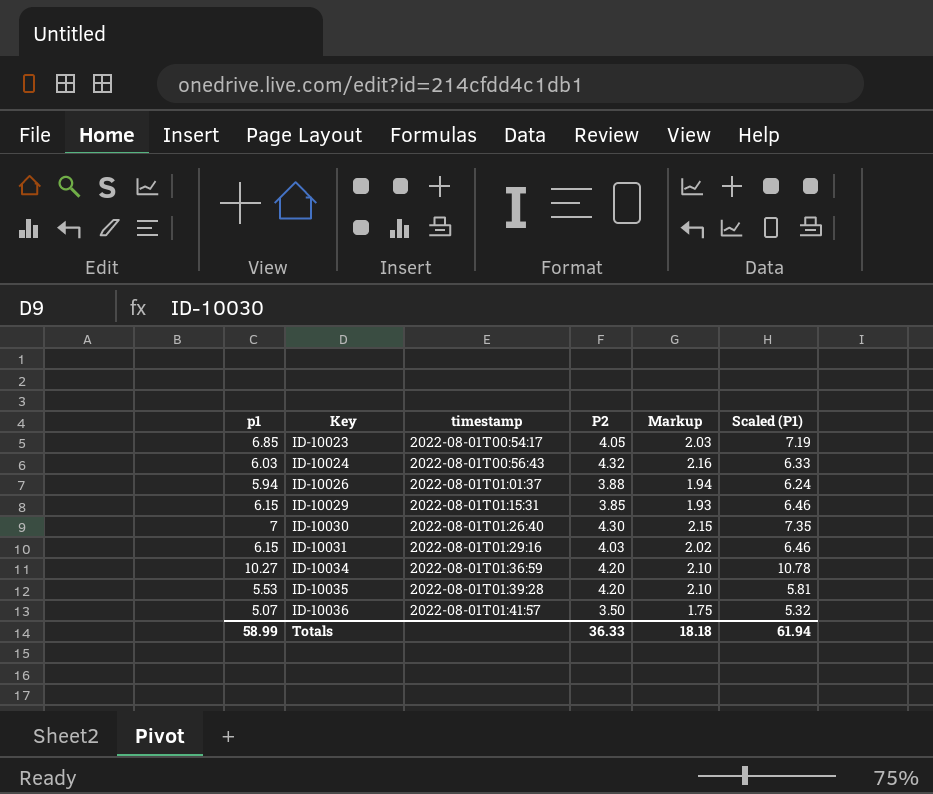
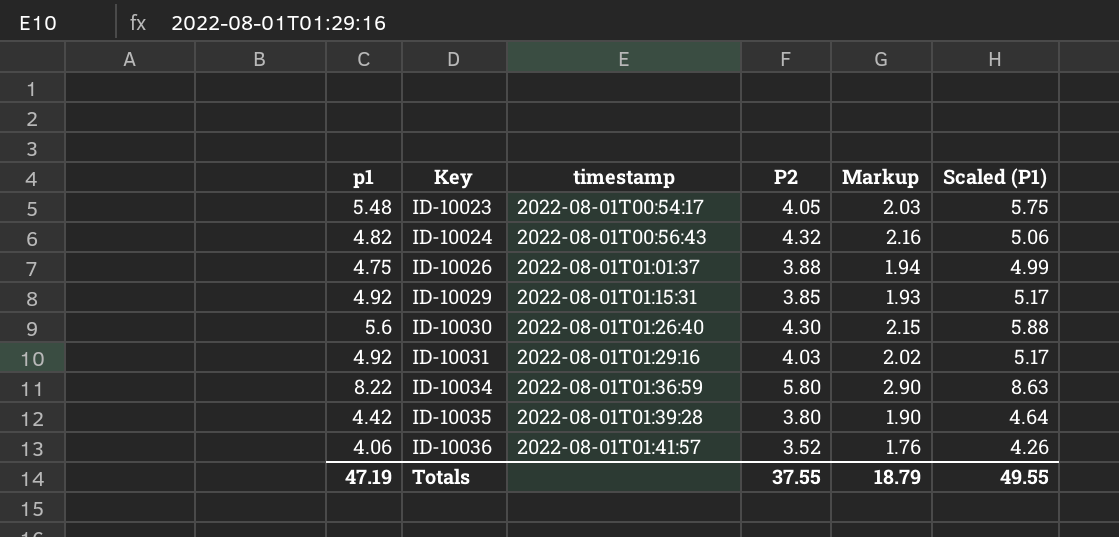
ID-10023 | p1: 6.85 -> 5.48
ID-10023 | Scaled (P1): 7.19 -> 5.75
ID-10024 | p1: 6.03 -> 4.82
ID-10024 | Scaled (P1): 6.33 -> 5.06
ID-10026 | p1: 5.94 -> 4.75
ID-10026 | Scaled (P1): 6.24 -> 4.99
ID-10029 | p1: 6.15 -> 4.92
ID-10029 | Scaled (P1): 6.46 -> 5.17
ID-10030 | p1: 7 -> 5.6
ID-10030 | Scaled (P1): 7.35 -> 5.88
ID-10031 | p1: 6.15 -> 4.92
ID-10031 | Scaled (P1): 6.46 -> 5.17
ID-10034 | p1: 10.27 -> 8.22
ID-10034 | P2: 4.20 -> 5.80
ID-10034 | Markup: 2.10 -> 2.90
ID-10034 | Scaled (P1): 10.78 -> 8.63
ID-10035 | p1: 5.53 -> 4.42
ID-10035 | P2: 4.20 -> 3.80
ID-10035 | Markup: 2.10 -> 1.90
ID-10035 | Scaled (P1): 5.81 -> 4.64
ID-10036 | p1: 5.07 -> 4.06
ID-10036 | P2: 3.50 -> 3.52
ID-10036 | Markup: 1.75 -> 1.76
ID-10036 | Scaled (P1): 5.32 -> 4.26
Totals | p1: 58.99 -> 47.19
Totals | P2: 36.33 -> 37.55
Totals | Markup: 18.18 -> 18.79
Totals | Scaled (P1): 61.94 -> 49.55

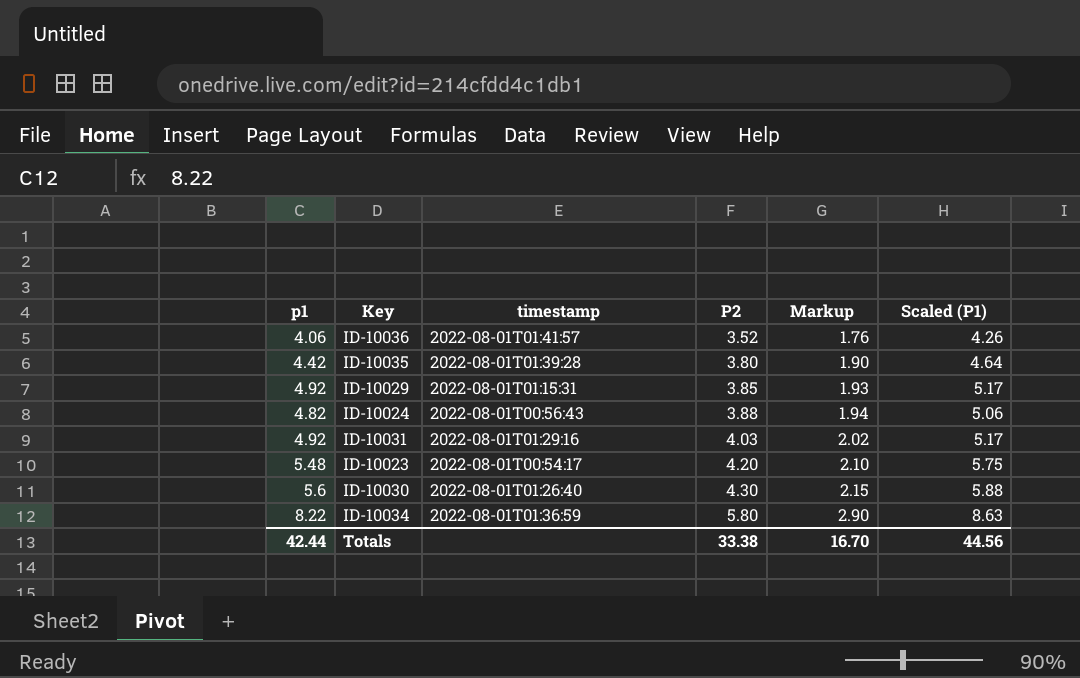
row order: Key ascending -> P2 ascending
row ID-10026: 4.75 | 2022-08-01T01:01:37 | 3.88 | 1.94 | 4.99 -> none
ID-10024 | P2: 4.32 -> 3.88
ID-10024 | Markup: 2.16 -> 1.94
ID-10023 | P2: 4.05 -> 4.20
ID-10023 | Markup: 2.03 -> 2.10
Totals | p1: 47.19 -> 42.44
Totals | P2: 37.55 -> 33.38
Totals | Markup: 18.79 -> 16.70
Totals | Scaled (P1): 49.55 -> 44.56

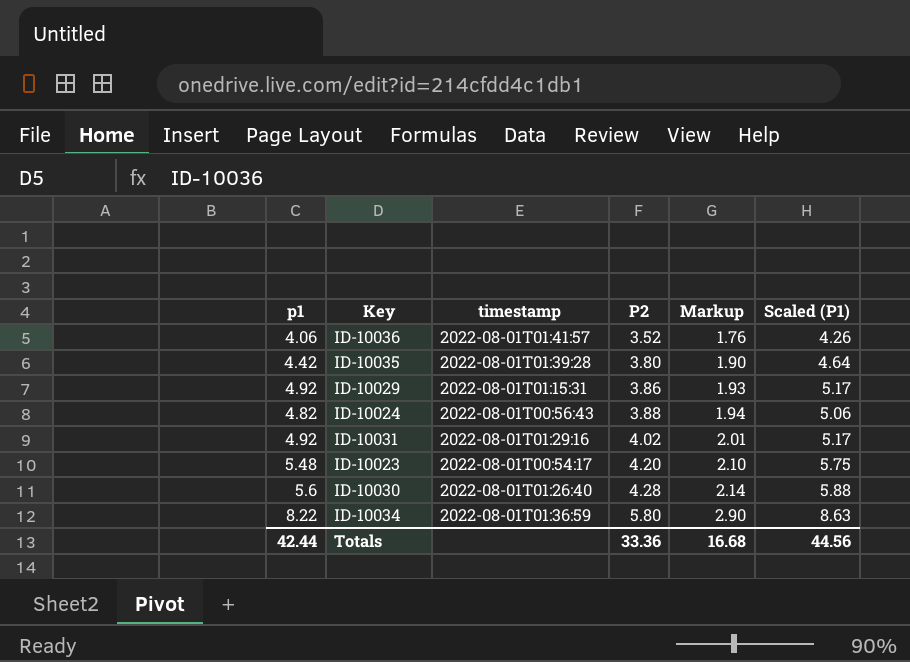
ID-10029 | P2: 3.85 -> 3.86
ID-10031 | P2: 4.03 -> 4.02
ID-10031 | Markup: 2.02 -> 2.01
ID-10030 | P2: 4.30 -> 4.28
ID-10030 | Markup: 2.15 -> 2.14
Totals | P2: 33.38 -> 33.36
Totals | Markup: 16.70 -> 16.68

